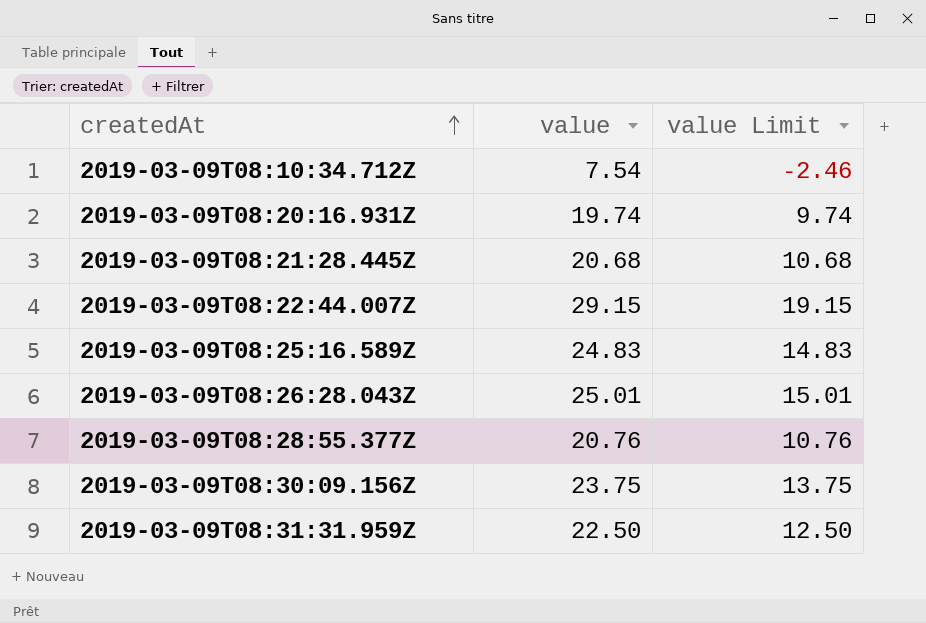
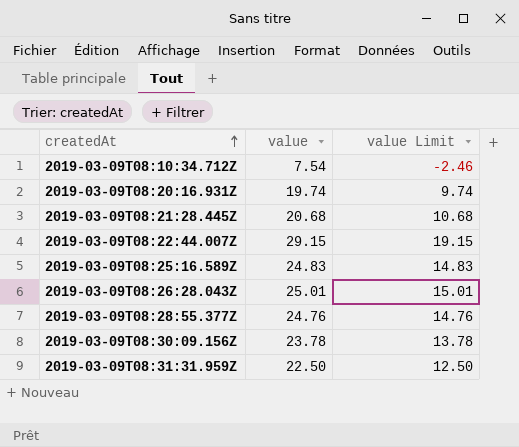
2019-03-09T08:28:55.377Z | value: 20.76 -> 24.76
2019-03-09T08:28:55.377Z | value Limit: 10.76 -> 14.76
2019-03-09T08:30:09.156Z | value: 23.75 -> 23.78
2019-03-09T08:30:09.156Z | value Limit: 13.75 -> 13.78

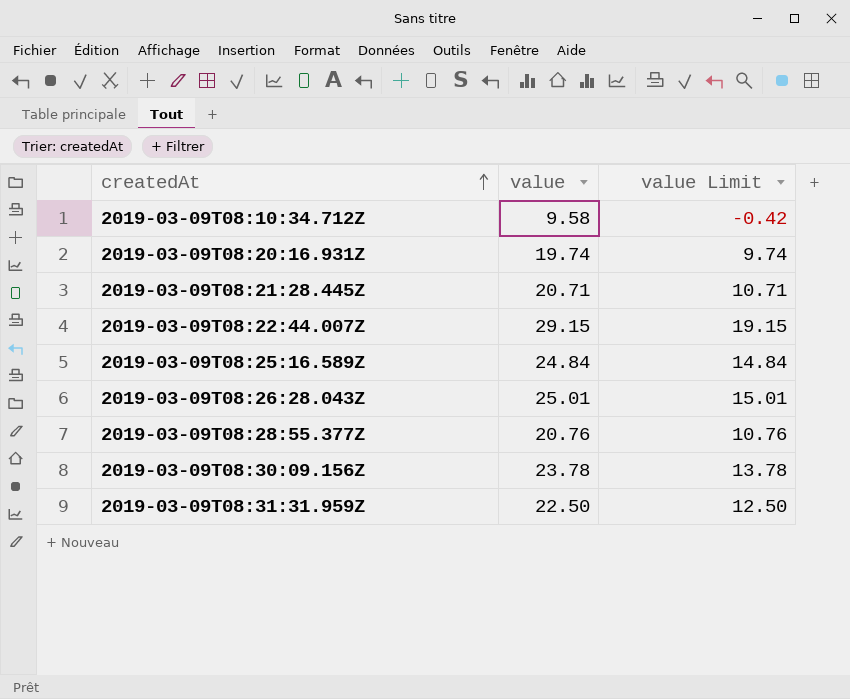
2019-03-09T08:10:34.712Z | value: 7.54 -> 9.58
2019-03-09T08:10:34.712Z | value Limit: -2.46 -> -0.42
2019-03-09T08:21:28.445Z | value: 20.68 -> 20.71
2019-03-09T08:21:28.445Z | value Limit: 10.68 -> 10.71
2019-03-09T08:25:16.589Z | value: 24.83 -> 24.84
2019-03-09T08:25:16.589Z | value Limit: 14.83 -> 14.84
2019-03-09T08:28:55.377Z | value: 24.76 -> 20.76
2019-03-09T08:28:55.377Z | value Limit: 14.76 -> 10.76

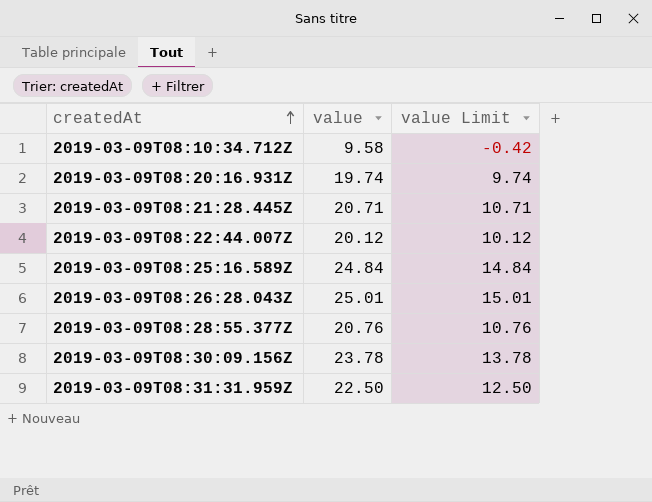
2019-03-09T08:22:44.007Z | value: 29.15 -> 20.12
2019-03-09T08:22:44.007Z | value Limit: 19.15 -> 10.12

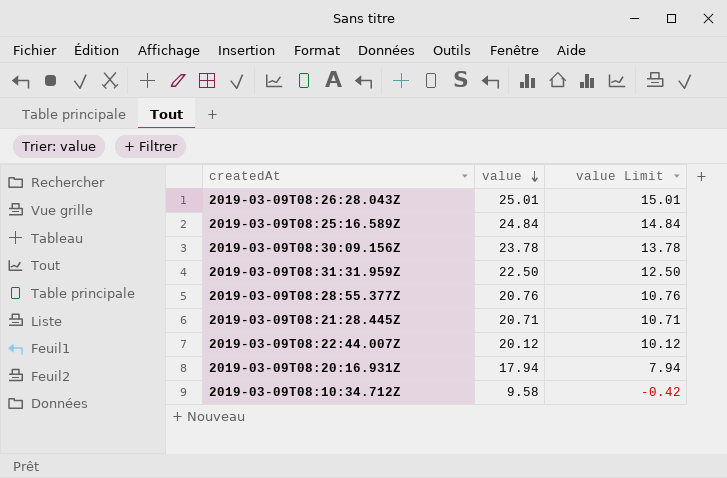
row order: createdAt ascending -> value descending
2019-03-09T08:20:16.931Z | value: 19.74 -> 17.94
2019-03-09T08:20:16.931Z | value Limit: 9.74 -> 7.94

